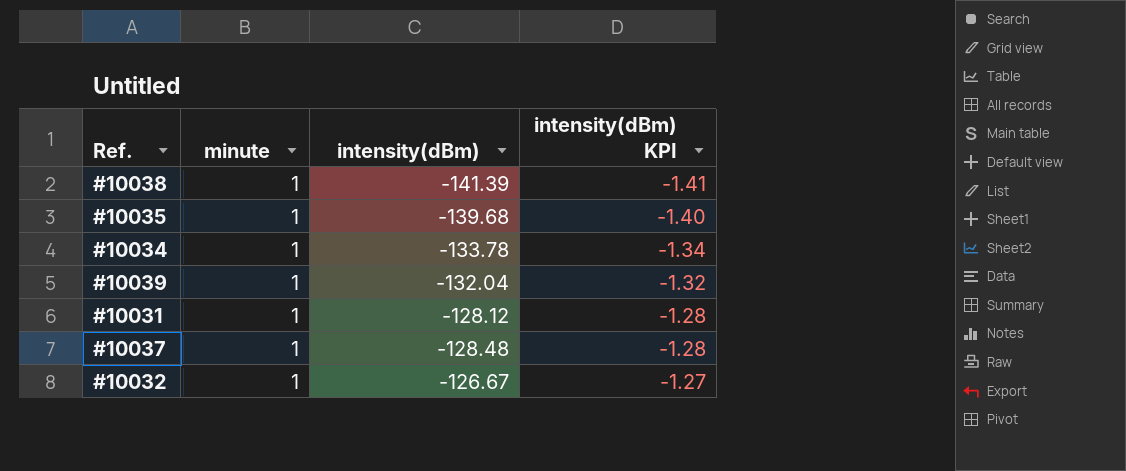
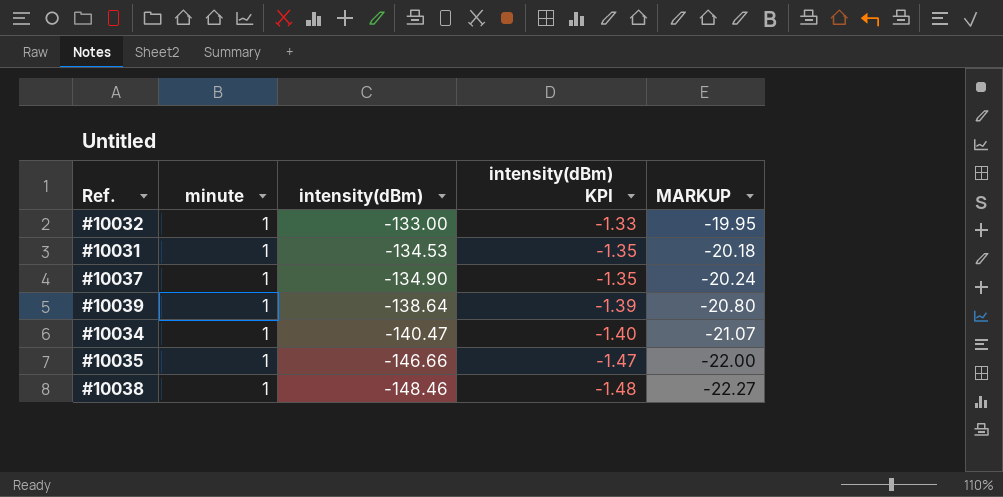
row order: intensity(dBm) KPI ascending -> intensity(dBm) descending
column MARKUP | formula: none -> [intensity(dBm)] * 0.15
#10032 | intensity(dBm): -126.67 -> -133.00
#10032 | intensity(dBm) KPI: -1.27 -> -1.33
#10031 | intensity(dBm): -128.12 -> -134.53
#10031 | intensity(dBm) KPI: -1.28 -> -1.35
#10037 | intensity(dBm): -128.48 -> -134.90
#10037 | intensity(dBm) KPI: -1.28 -> -1.35
#10039 | intensity(dBm): -132.04 -> -138.64
#10039 | intensity(dBm) KPI: -1.32 -> -1.39
#10034 | intensity(dBm): -133.78 -> -140.47
#10034 | intensity(dBm) KPI: -1.34 -> -1.40
#10035 | intensity(dBm): -139.68 -> -146.66
#10035 | intensity(dBm) KPI: -1.40 -> -1.47
#10038 | intensity(dBm): -141.39 -> -148.46
#10038 | intensity(dBm) KPI: -1.41 -> -1.48

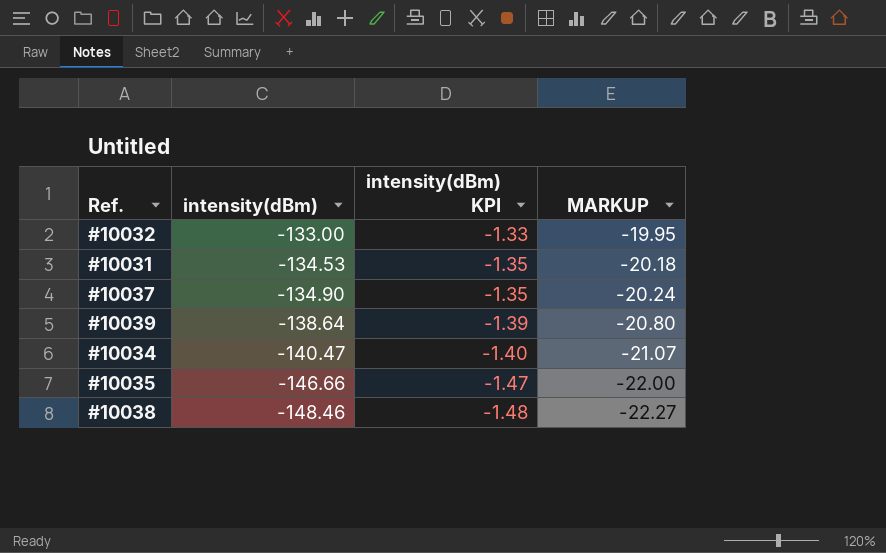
column minute | position: 2 -> none

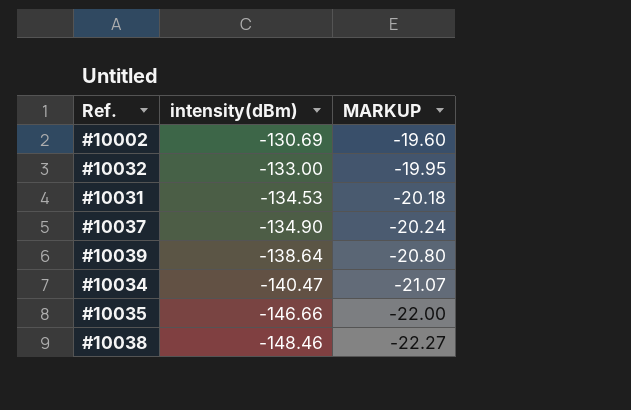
column intensity(dBm) KPI | formula: [intensity(dBm)] * 0.01 -> none
row #10002: none -> -130.69 | -19.60

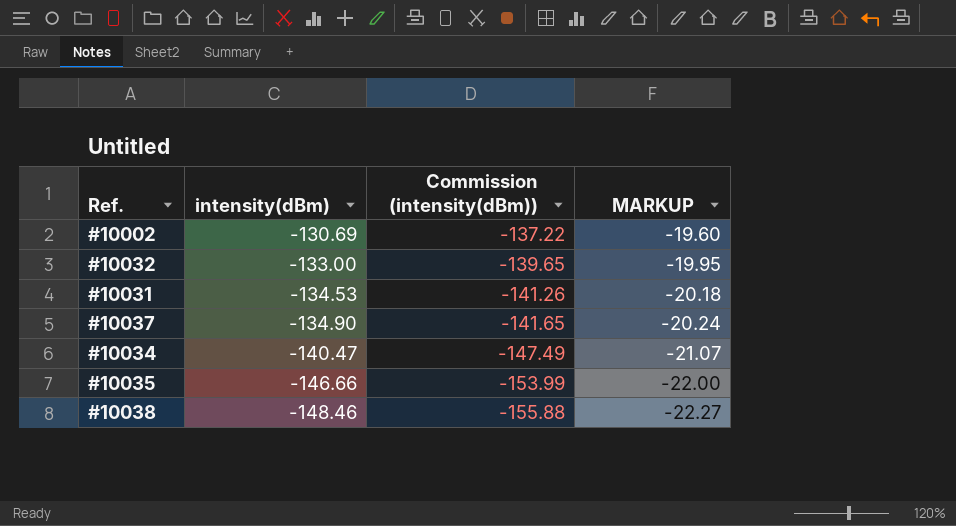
column Commission (intensity(dBm)) | formula: none -> [intensity(dBm)] * 1.05
row #10039: -138.64 | -20.80 -> none

